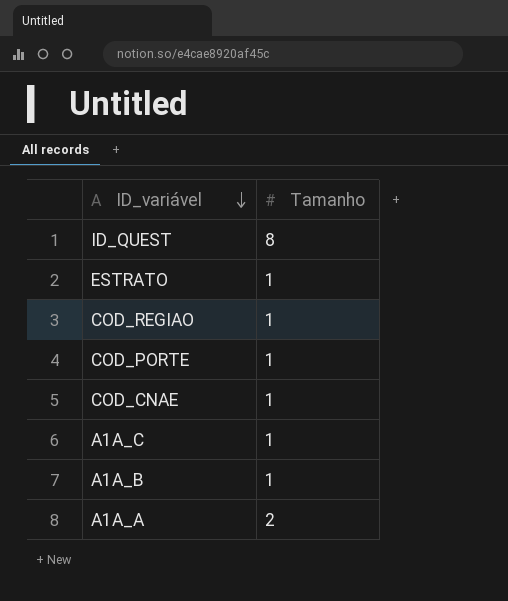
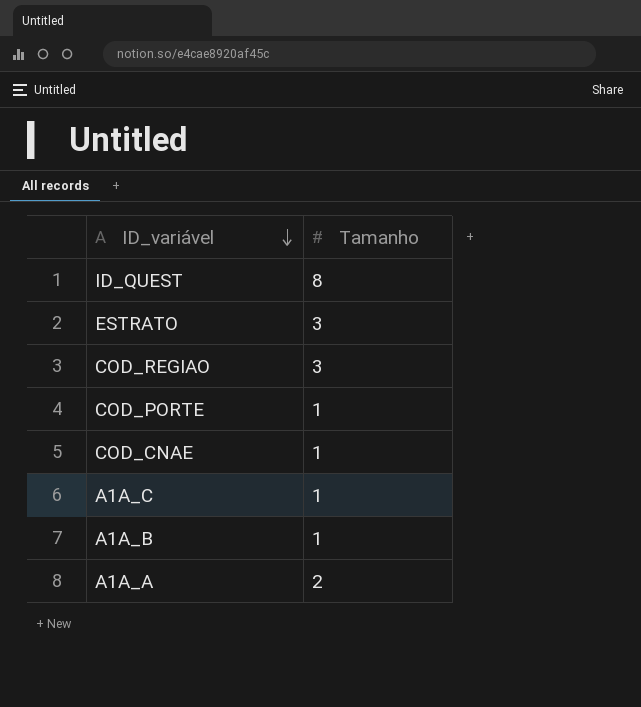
ESTRATO | Tamanho: 1 -> 3
COD_REGIAO | Tamanho: 1 -> 3

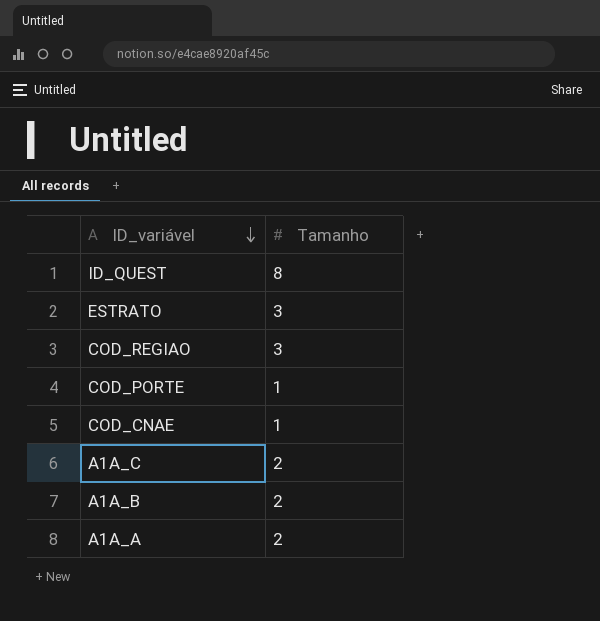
A1A_C | Tamanho: 1 -> 2
A1A_B | Tamanho: 1 -> 2

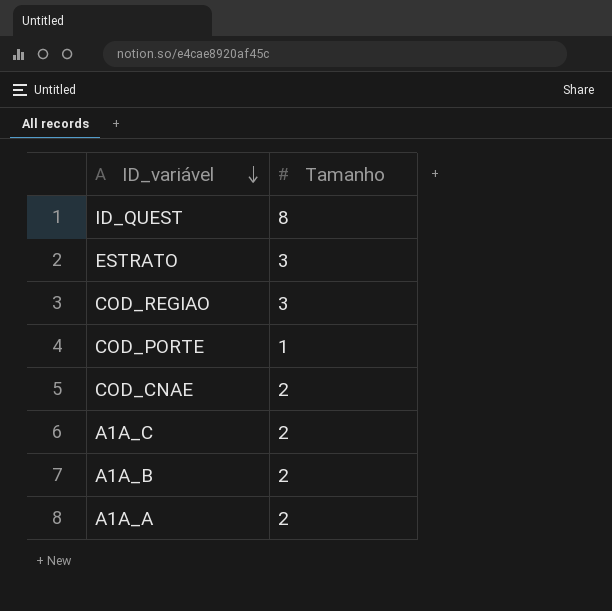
COD_CNAE | Tamanho: 1 -> 2

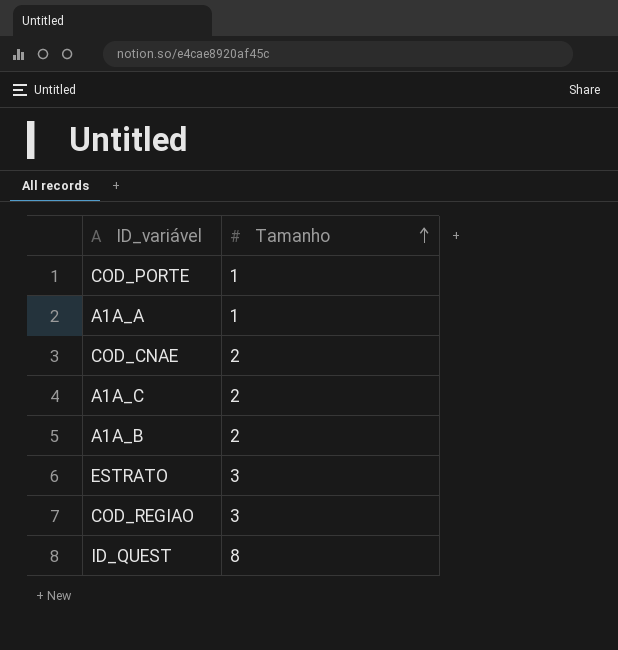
row order: ID_variável descending -> Tamanho ascending
A1A_A | Tamanho: 2 -> 1

